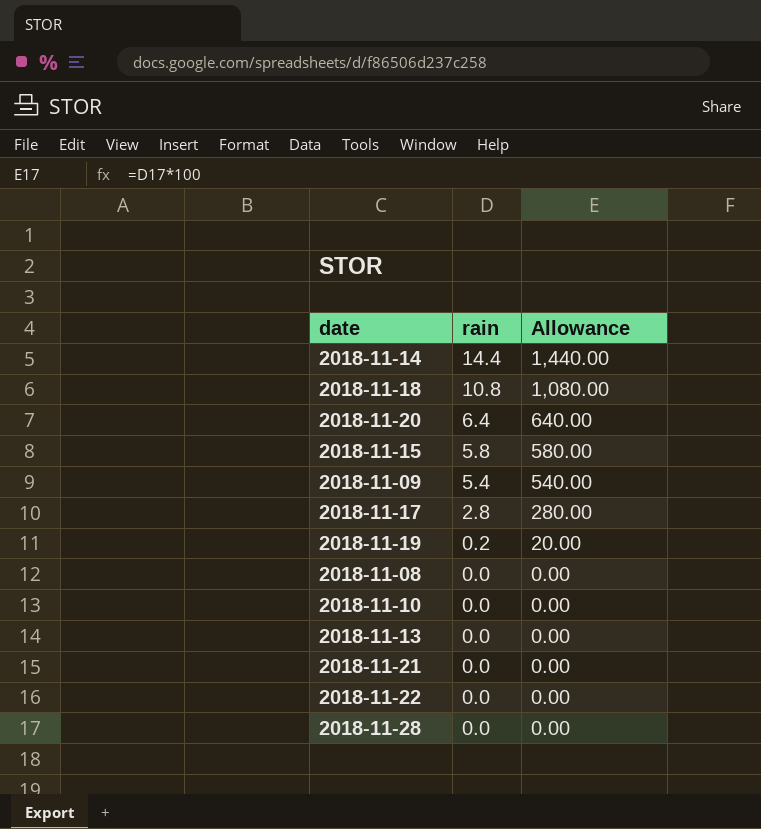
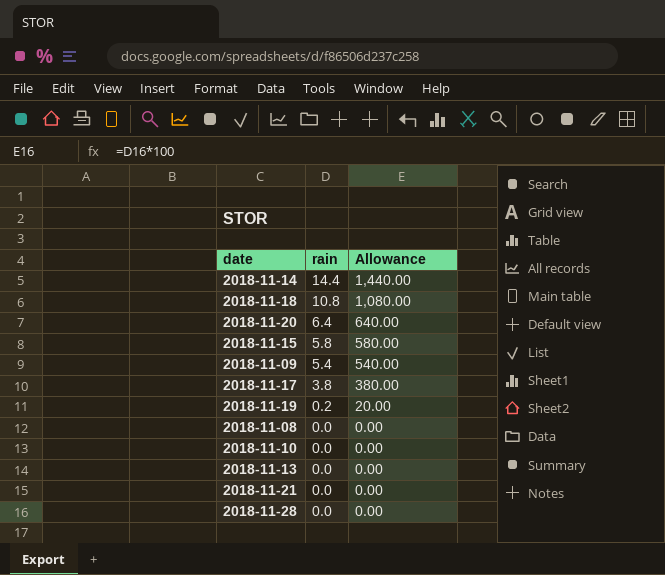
row 2018-11-22: 0.0 | 0.00 -> none
2018-11-17 | rain: 2.8 -> 3.8
2018-11-17 | Allowance: 280.00 -> 380.00

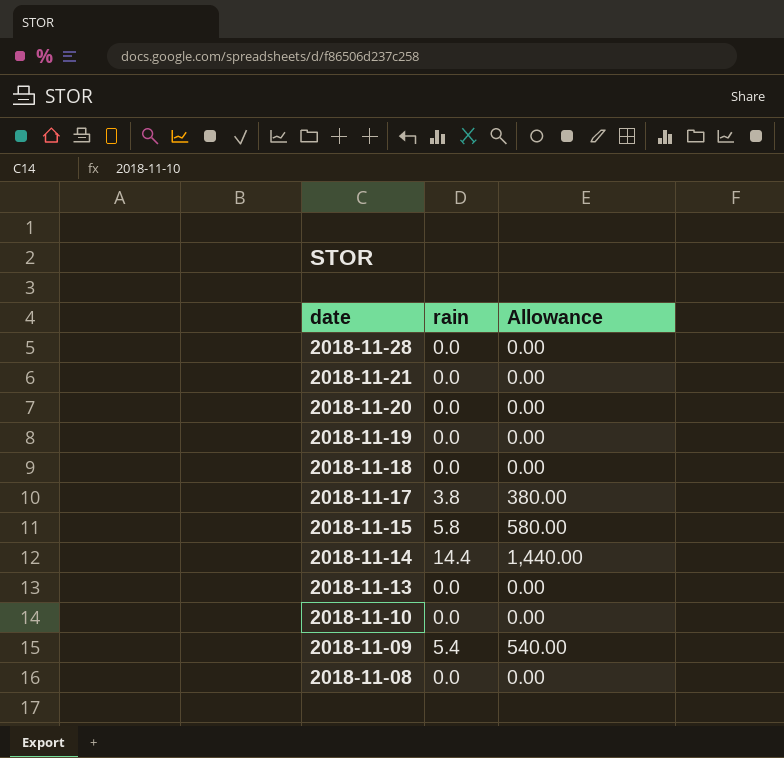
row order: rain descending -> date descending
2018-11-20 | rain: 6.4 -> 0.0
2018-11-20 | Allowance: 640.00 -> 0.00
2018-11-19 | rain: 0.2 -> 0.0
2018-11-19 | Allowance: 20.00 -> 0.00
2018-11-18 | rain: 10.8 -> 0.0
2018-11-18 | Allowance: 1,080.00 -> 0.00

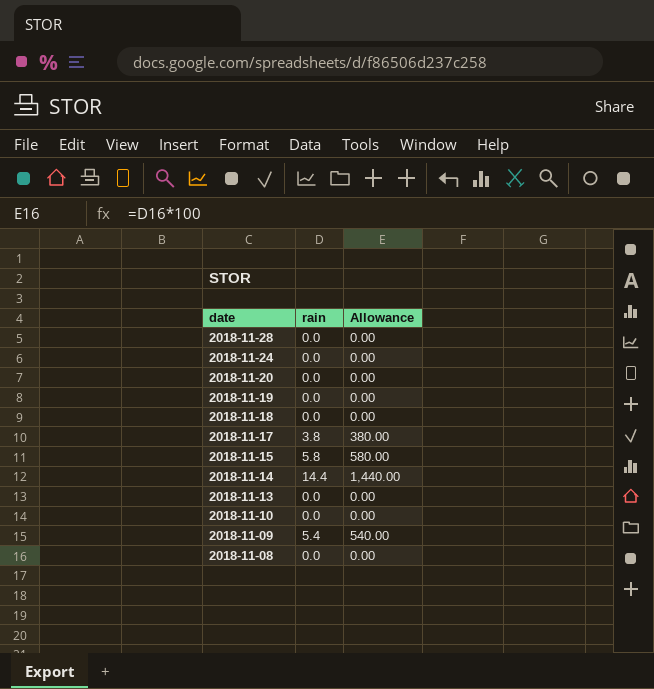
row 2018-11-21: 0.0 | 0.00 -> none
row 2018-11-24: none -> 0.0 | 0.00

